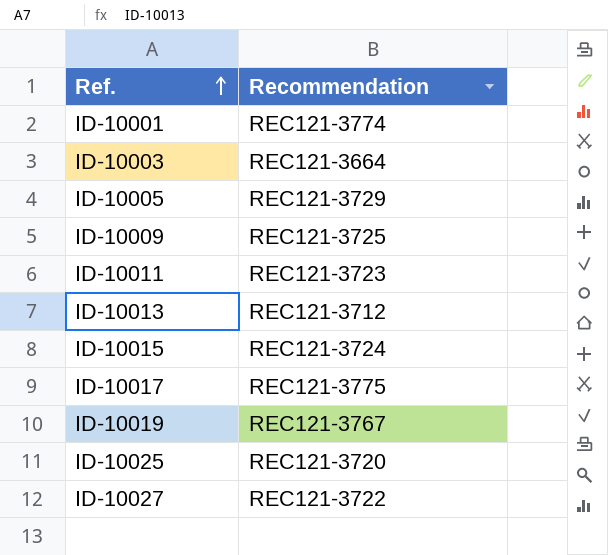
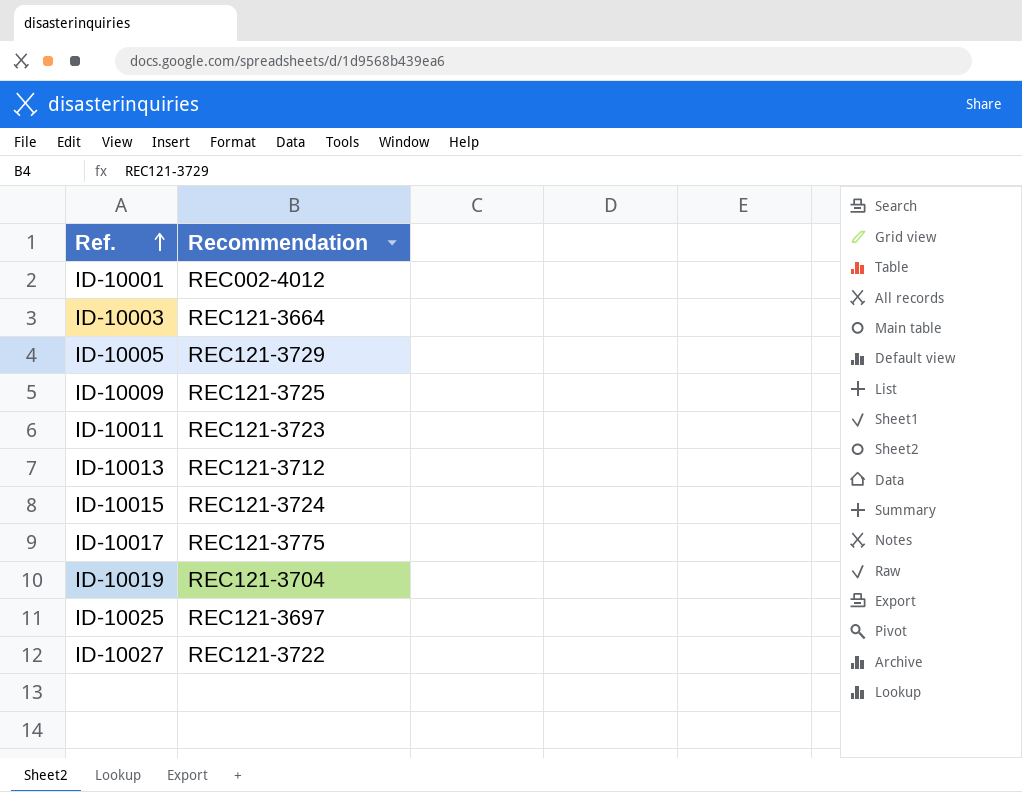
ID-10001 | Recommendation: REC121-3774 -> REC002-4012
ID-10019 | Recommendation: REC121-3767 -> REC121-3704
ID-10025 | Recommendation: REC121-3720 -> REC121-3697

